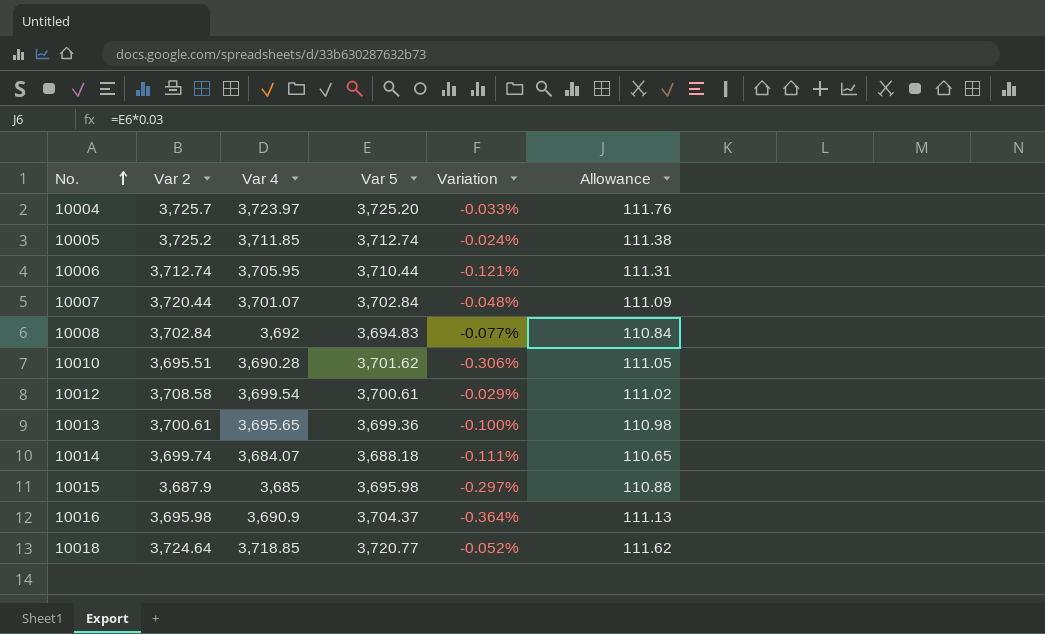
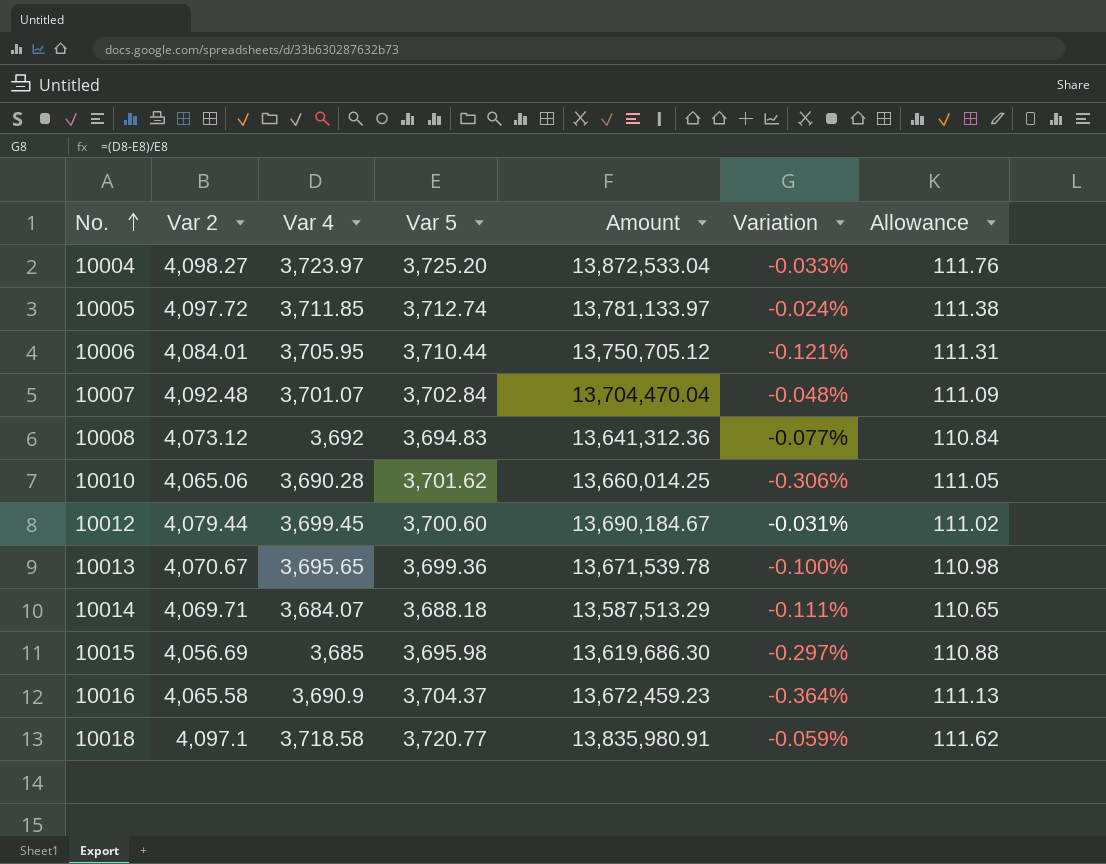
column Amount | formula: none -> [Var 4] * [Var 5]
10004 | Var 2: 3,725.7 -> 4,098.27
10005 | Var 2: 3,725.2 -> 4,097.72
10006 | Var 2: 3,712.74 -> 4,084.01
10007 | Var 2: 3,720.44 -> 4,092.48
10008 | Var 2: 3,702.84 -> 4,073.12
10010 | Var 2: 3,695.51 -> 4,065.06
10012 | Var 2: 3,708.58 -> 4,079.44
10012 | Var 4: 3,699.54 -> 3,699.45
10012 | Var 5: 3,700.61 -> 3,700.60
10012 | Variation: -0.029% -> -0.031%
10013 | Var 2: 3,700.61 -> 4,070.67
10014 | Var 2: 3,699.74 -> 4,069.71
10015 | Var 2: 3,687.9 -> 4,056.69
10016 | Var 2: 3,695.98 -> 4,065.58
10018 | Var 2: 3,724.64 -> 4,097.1
10018 | Var 4: 3,718.85 -> 3,718.58
10018 | Variation: -0.052% -> -0.059%

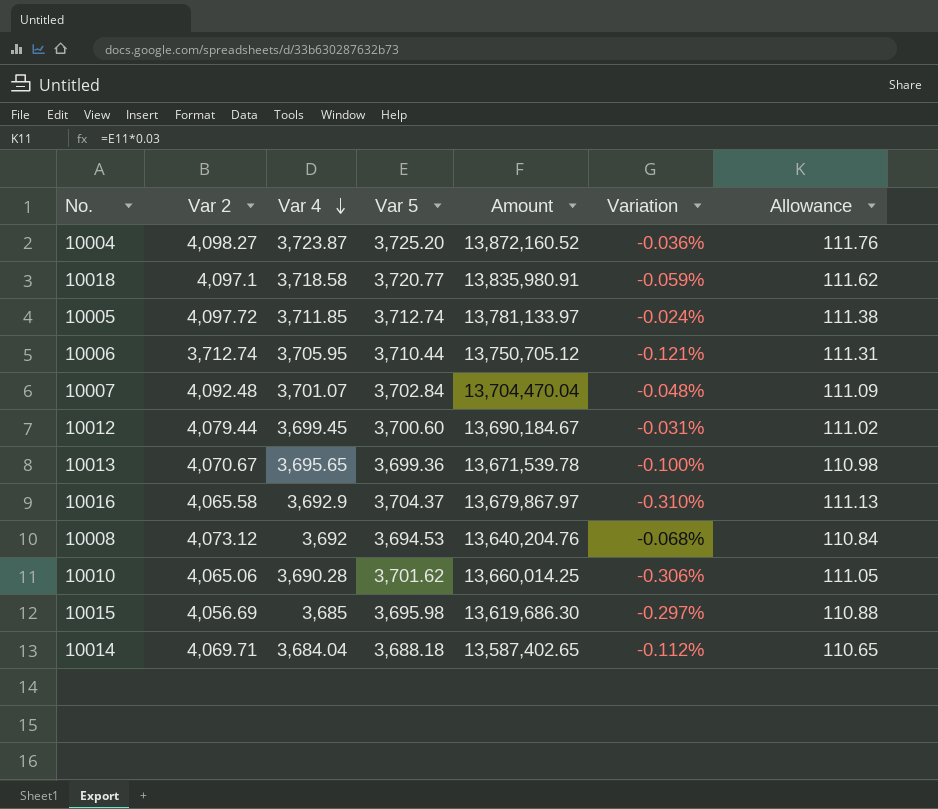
row order: No. ascending -> Var 4 descending
10004 | Var 4: 3,723.97 -> 3,723.87
10004 | Amount: 13,872,533.04 -> 13,872,160.52
10004 | Variation: -0.033% -> -0.036%
10006 | Var 2: 4,084.01 -> 3,712.74
10016 | Var 4: 3,690.9 -> 3,692.9
10016 | Amount: 13,672,459.23 -> 13,679,867.97
10016 | Variation: -0.364% -> -0.310%
10008 | Var 5: 3,694.83 -> 3,694.53
10008 | Amount: 13,641,312.36 -> 13,640,204.76
10008 | Variation: -0.077% -> -0.068%
10014 | Var 4: 3,684.07 -> 3,684.04
10014 | Amount: 13,587,513.29 -> 13,587,402.65
10014 | Variation: -0.111% -> -0.112%

